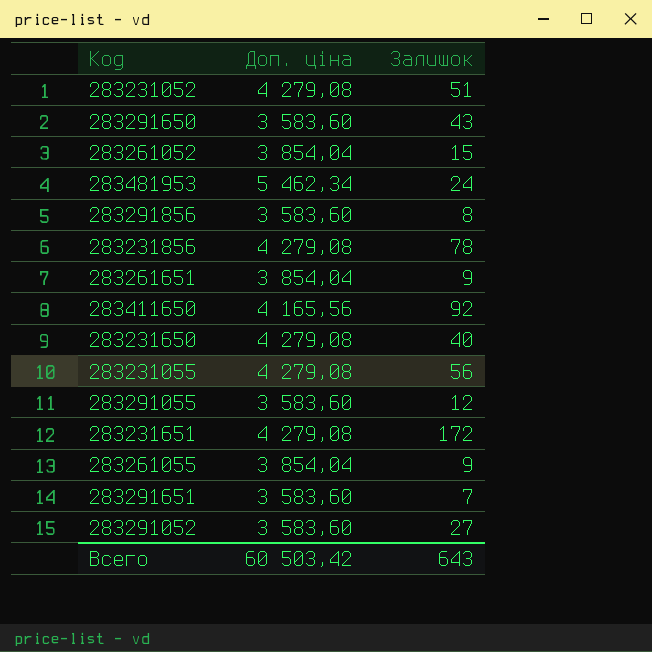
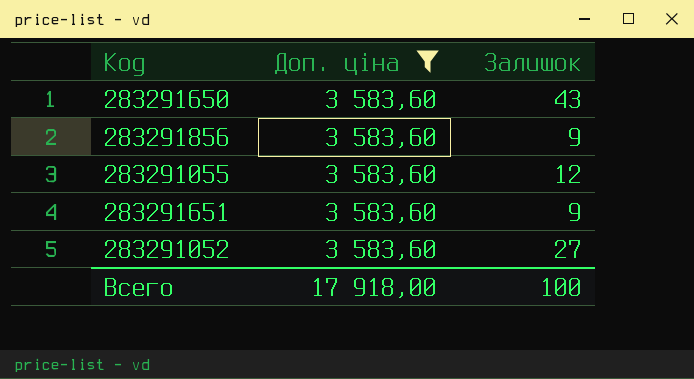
filter: none -> Доп. ціна = 3 583,60
283291856 | Залишок: 8 -> 9
283291651 | Залишок: 7 -> 9
Всего | Доп. ціна: 60 503,42 -> 17 918,00
Всего | Залишок: 643 -> 100

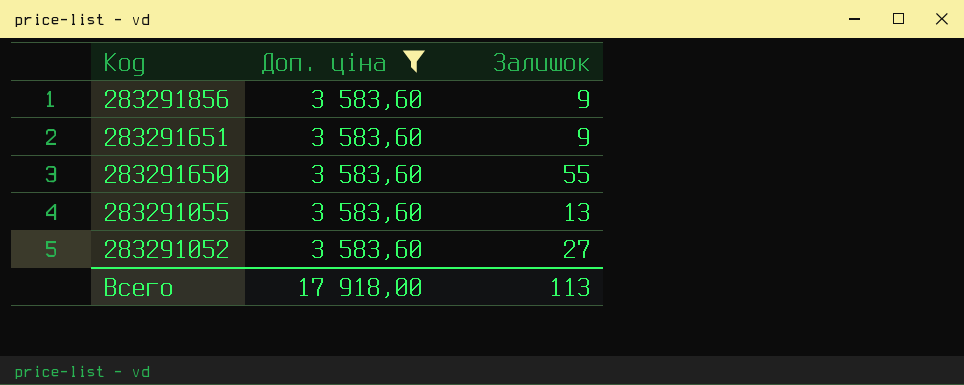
row order: none -> Код descending
283291650 | Залишок: 43 -> 55
283291055 | Залишок: 12 -> 13
Всего | Залишок: 100 -> 113

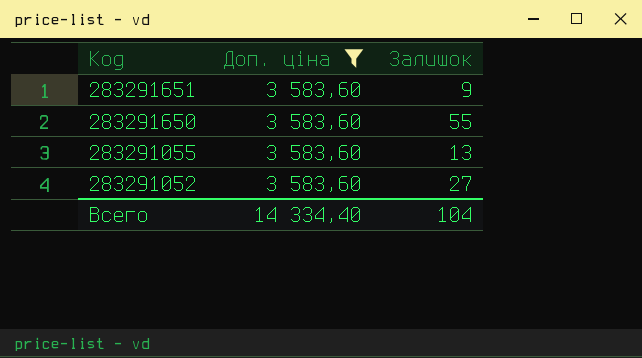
row 283291856: 3 583,60 | 9 -> none
Всего | Доп. ціна: 17 918,00 -> 14 334,40
Всего | Залишок: 113 -> 104

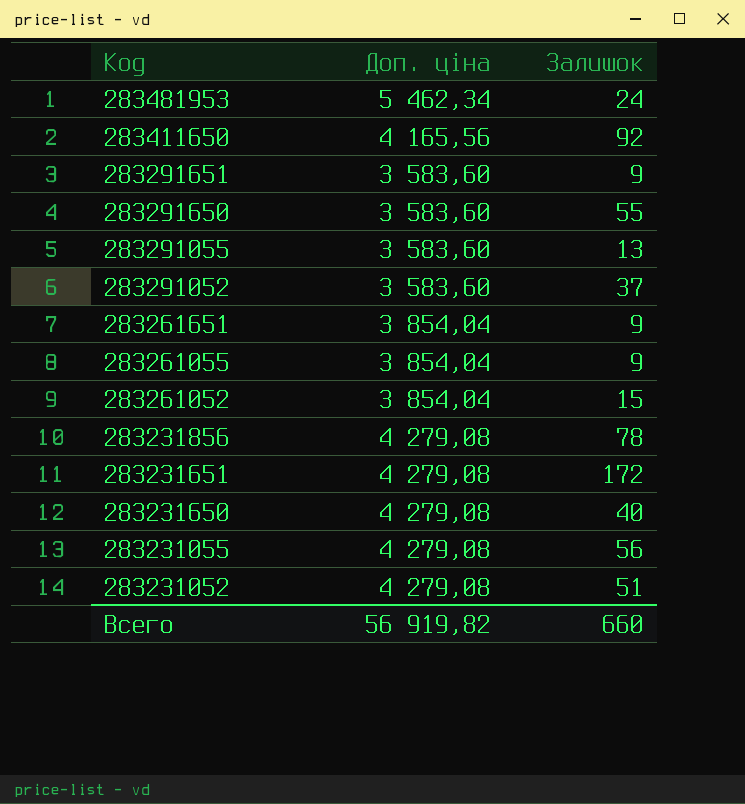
filter: Доп. ціна = 3 583,60 -> none
283291052 | Залишок: 27 -> 37
Всего | Доп. ціна: 14 334,40 -> 56 919,82
Всего | Залишок: 104 -> 660

